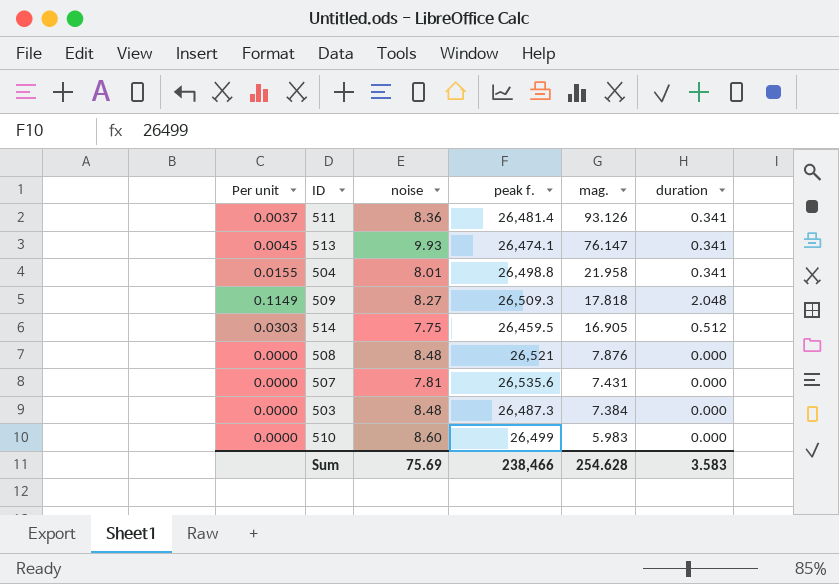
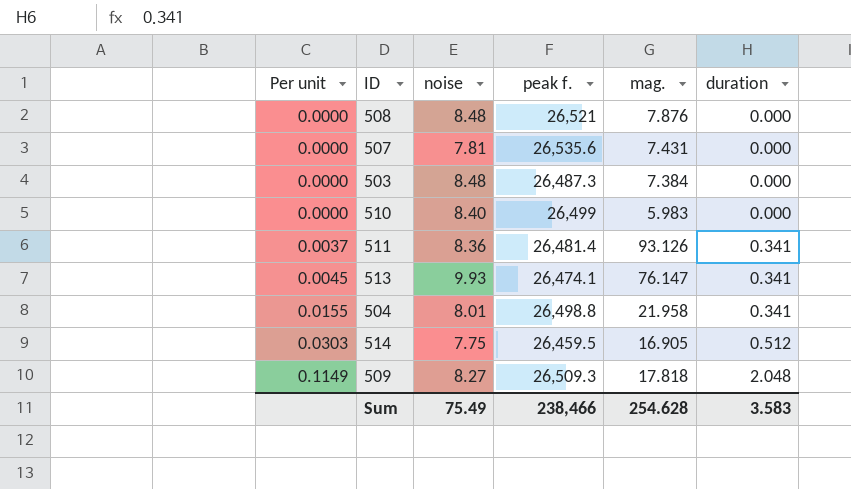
row order: mag. descending -> Per unit ascending
510 | noise: 8.60 -> 8.40
Sum | noise: 75.69 -> 75.49

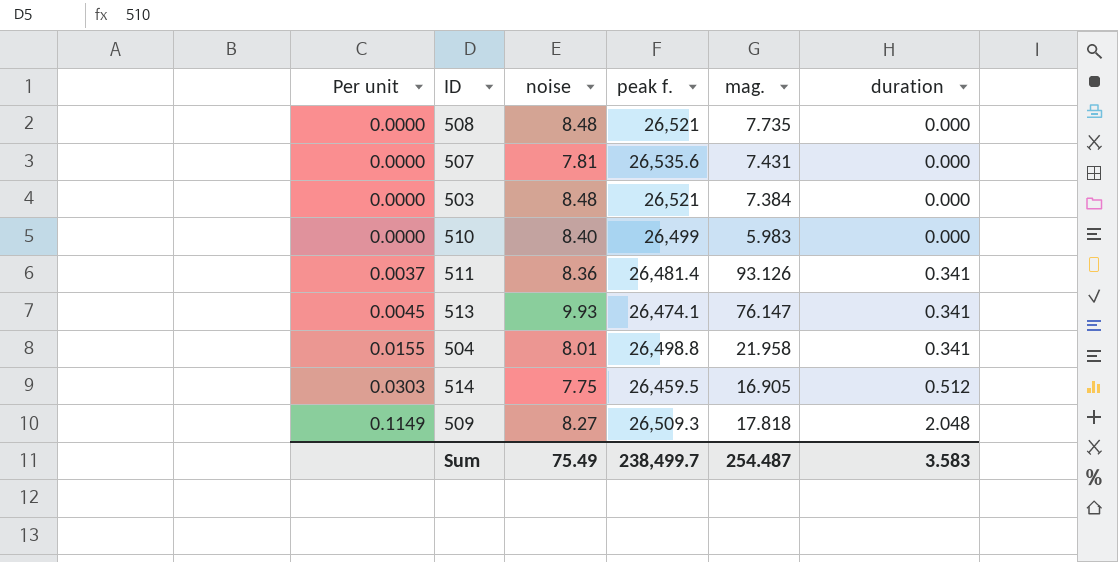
508 | mag.: 7.876 -> 7.735
503 | peak f.: 26,487.3 -> 26,521
Sum | peak f.: 238,466 -> 238,499.7
Sum | mag.: 254.628 -> 254.487

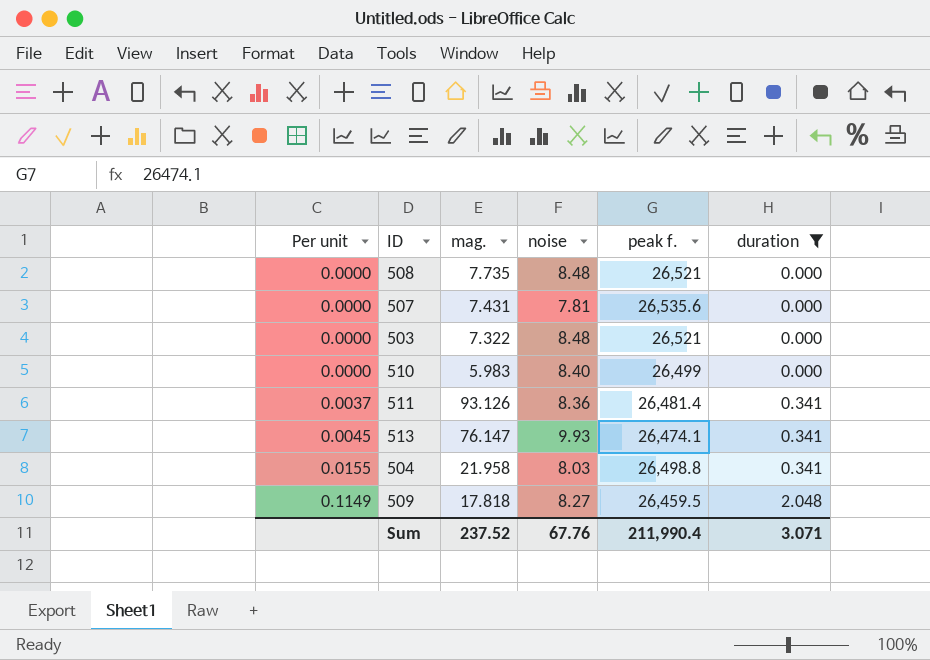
filter: none -> duration != 0.512
column mag. | position: 5 -> 3
503 | mag.: 7.384 -> 7.322
504 | noise: 8.01 -> 8.03
509 | peak f.: 26,509.3 -> 26,459.5
Sum | mag.: 254.487 -> 237.52
Sum | noise: 75.49 -> 67.76
Sum | peak f.: 238,499.7 -> 211,990.4
Sum | duration: 3.583 -> 3.071

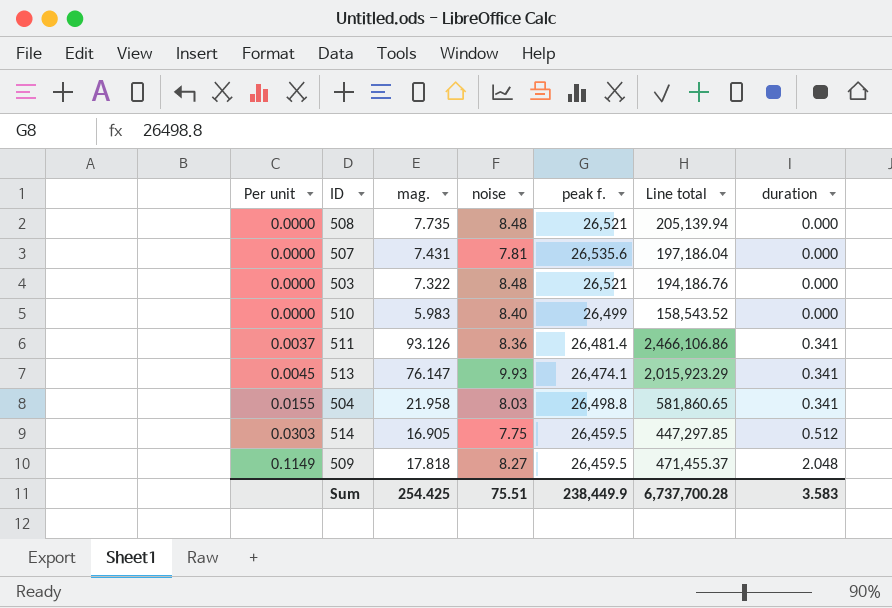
filter: duration != 0.512 -> none
column Line total | formula: none -> [mag.] * [peak f.]
Sum | mag.: 237.52 -> 254.425
Sum | noise: 67.76 -> 75.51
Sum | peak f.: 211,990.4 -> 238,449.9
Sum | duration: 3.071 -> 3.583

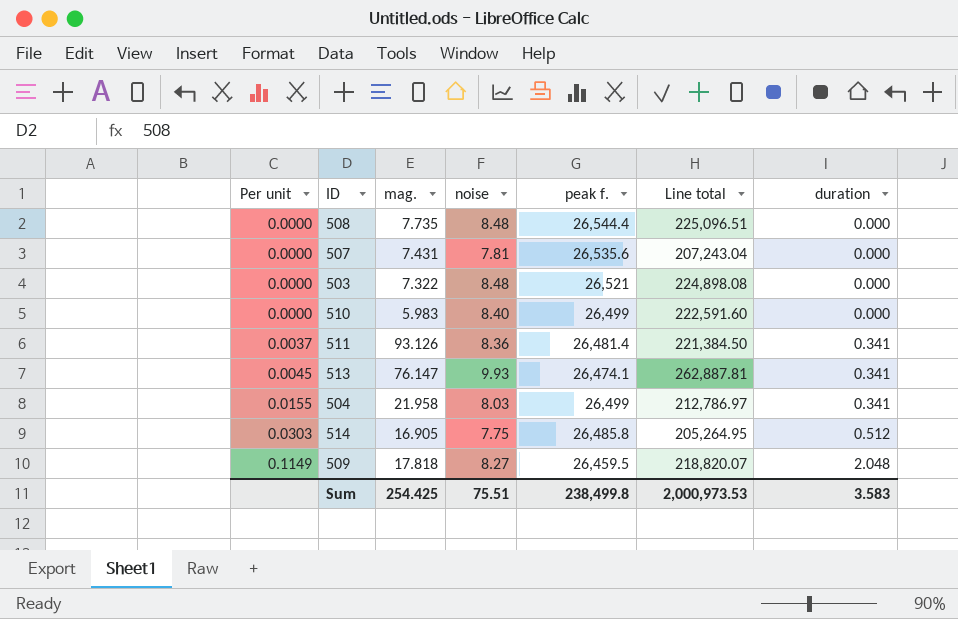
column Line total | formula: [mag.] * [peak f.] -> [noise] * [peak f.]
508 | peak f.: 26,521 -> 26,544.4
504 | peak f.: 26,498.8 -> 26,499
514 | peak f.: 26,459.5 -> 26,485.8
Sum | peak f.: 238,449.9 -> 238,499.8
Sum | Line total: 6,737,700.28 -> 2,000,973.53

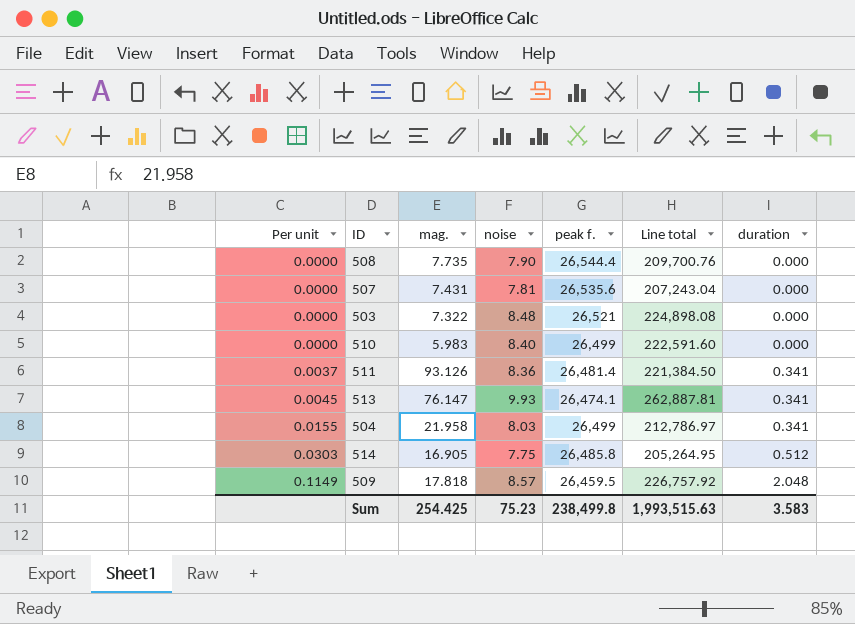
508 | noise: 8.48 -> 7.90
508 | Line total: 225,096.51 -> 209,700.76
509 | noise: 8.27 -> 8.57
509 | Line total: 218,820.07 -> 226,757.92
Sum | noise: 75.51 -> 75.23
Sum | Line total: 2,000,973.53 -> 1,993,515.63

